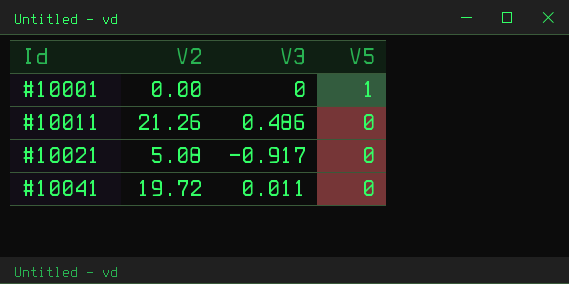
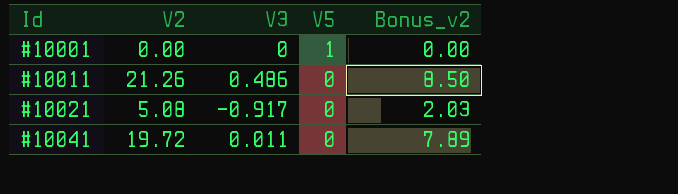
column Bonus_v2 | formula: none -> [V2] * 0.4

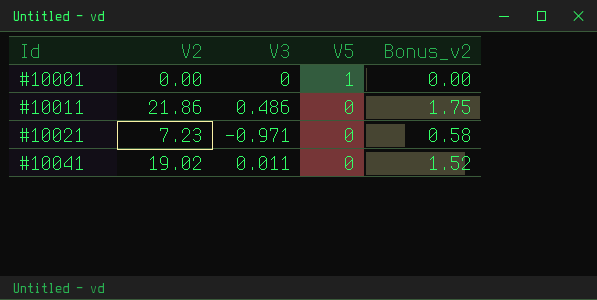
column Bonus_v2 | formula: [V2] * 0.4 -> [V2] * 0.08
#10011 | V2: 21.26 -> 21.86
#10021 | V2: 5.08 -> 7.23
#10021 | V3: -0.917 -> -0.971
#10041 | V2: 19.72 -> 19.02

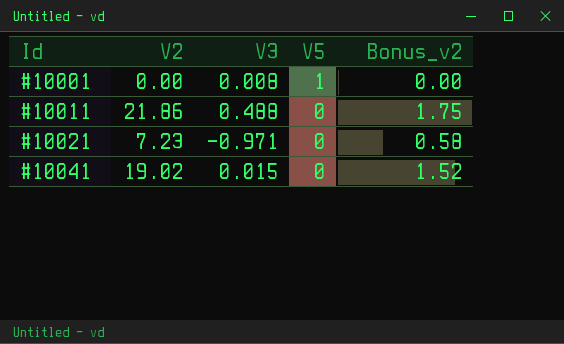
#10001 | V3: 0 -> 0.008
#10011 | V3: 0.486 -> 0.488
#10041 | V3: 0.011 -> 0.015

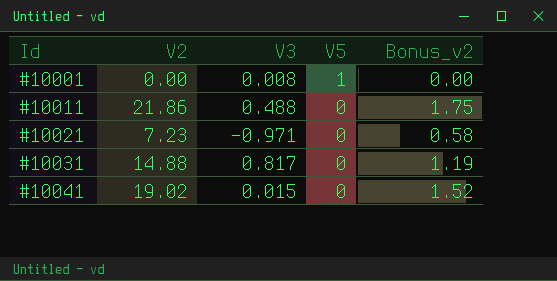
row #10031: none -> 14.88 | 0.817 | 0 | 1.19

